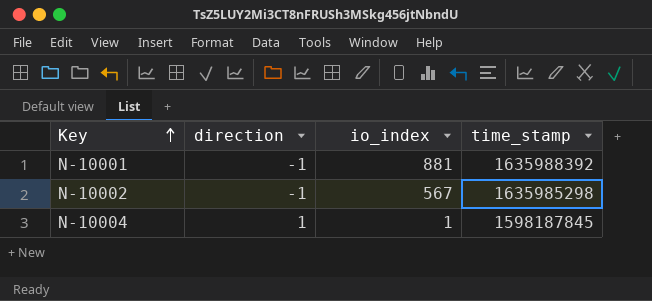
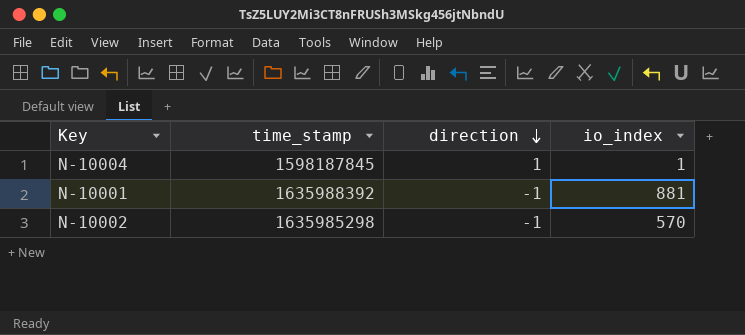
row order: Key ascending -> direction descending
column time_stamp | position: 4 -> 2
N-10002 | io_index: 567 -> 570

